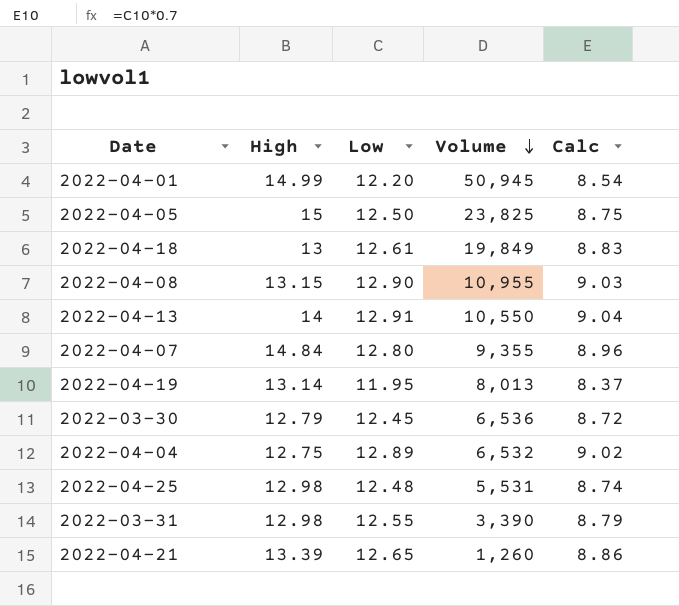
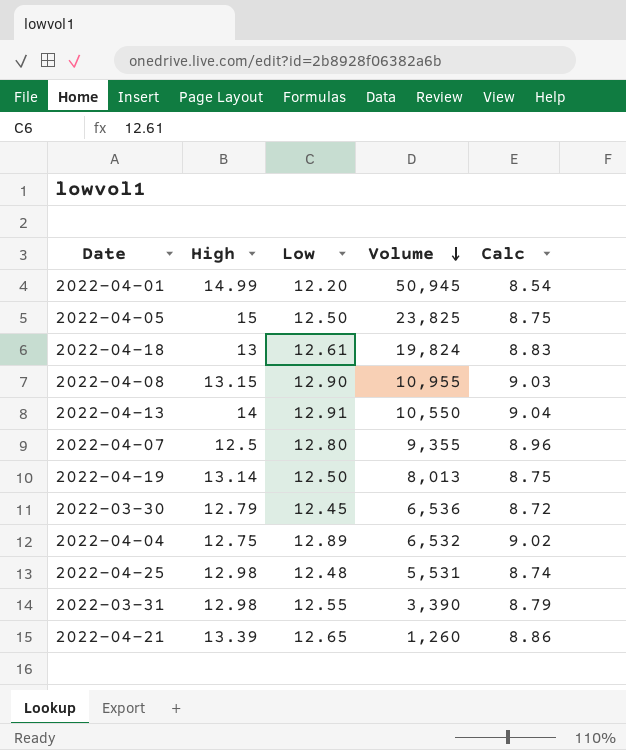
2022-04-18 | Volume: 19,849 -> 19,824
2022-04-07 | High: 14.84 -> 12.5
2022-04-19 | Low: 11.95 -> 12.50
2022-04-19 | Calc: 8.37 -> 8.75

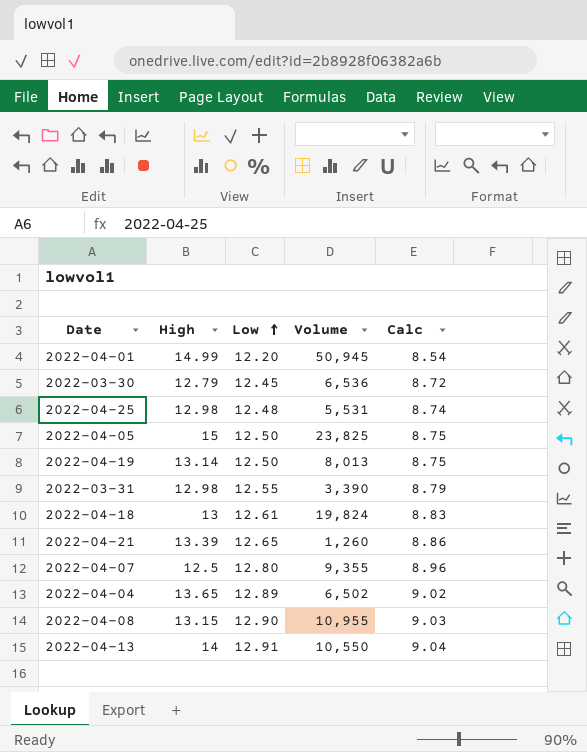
row order: Volume descending -> Low ascending
2022-04-04 | High: 12.75 -> 13.65
2022-04-04 | Volume: 6,532 -> 6,502

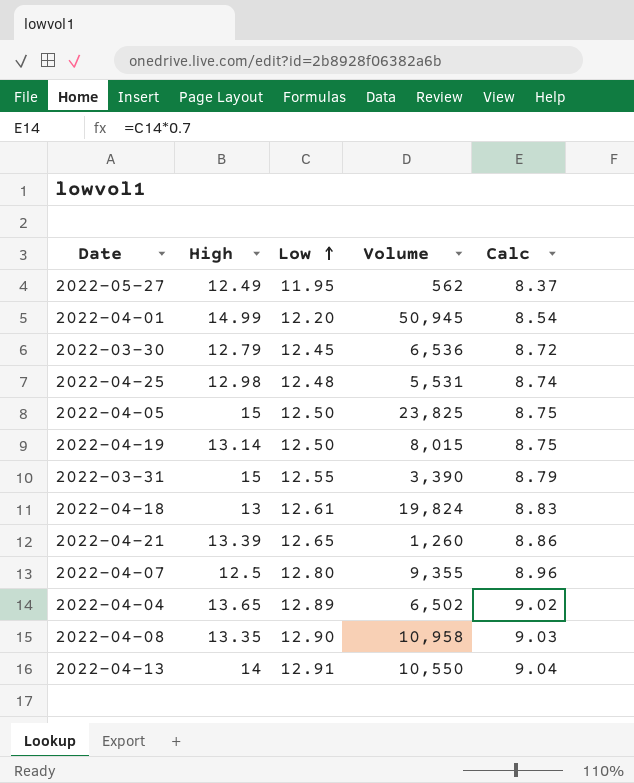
row 2022-05-27: none -> 12.49 | 11.95 | 562 | 8.37
2022-04-19 | Volume: 8,013 -> 8,015
2022-03-31 | High: 12.98 -> 15
2022-04-08 | High: 13.15 -> 13.35
2022-04-08 | Volume: 10,955 -> 10,958

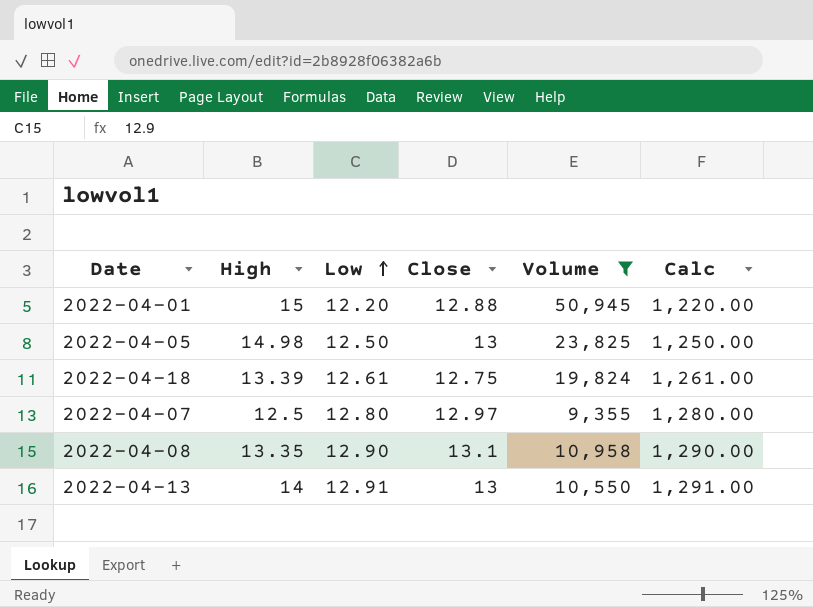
filter: none -> Volume >= 9,355
column Close | position: none -> 4
column Calc | formula: [Low] * 0.7 -> [Low] * 100
2022-04-01 | High: 14.99 -> 15
2022-04-05 | High: 15 -> 14.98
2022-04-18 | High: 13 -> 13.39

